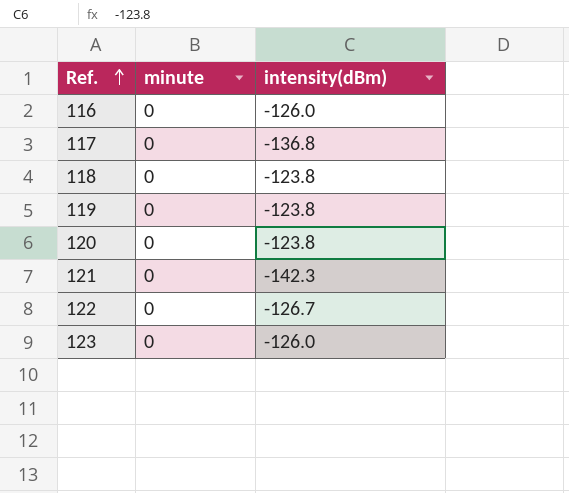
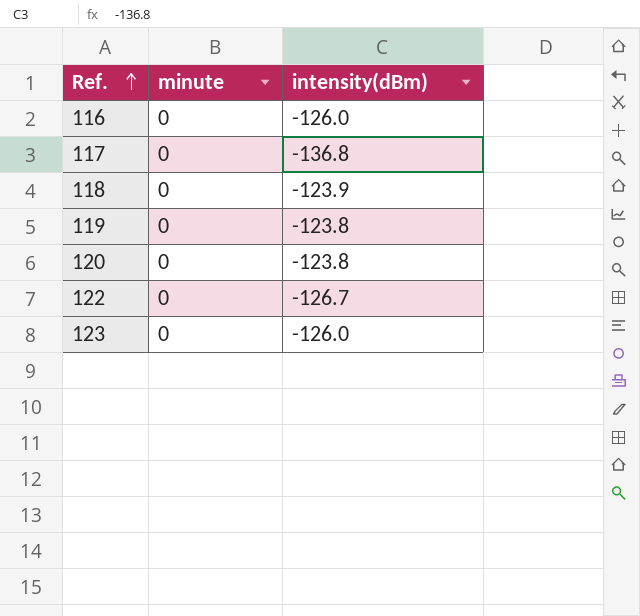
row 121: 0 | -142.3 -> none
118 | intensity(dBm): -123.8 -> -123.9

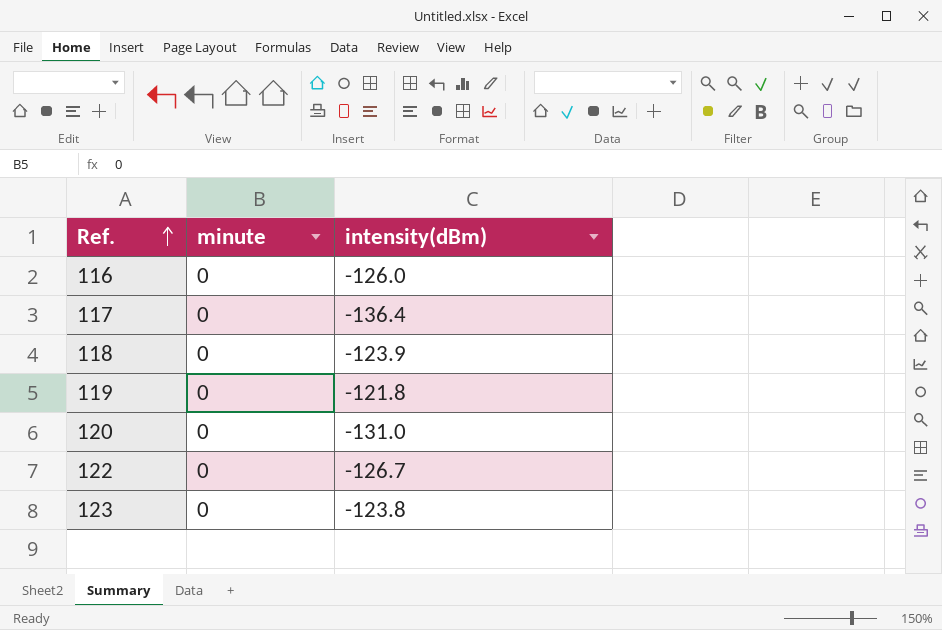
117 | intensity(dBm): -136.8 -> -136.4
119 | intensity(dBm): -123.8 -> -121.8
120 | intensity(dBm): -123.8 -> -131.0
123 | intensity(dBm): -126.0 -> -123.8

